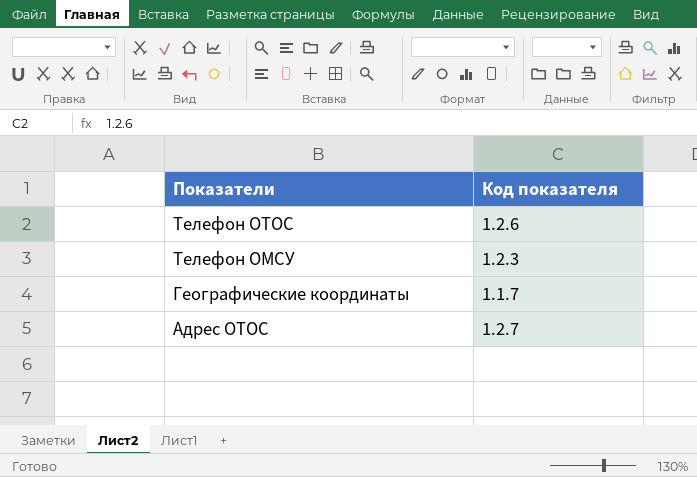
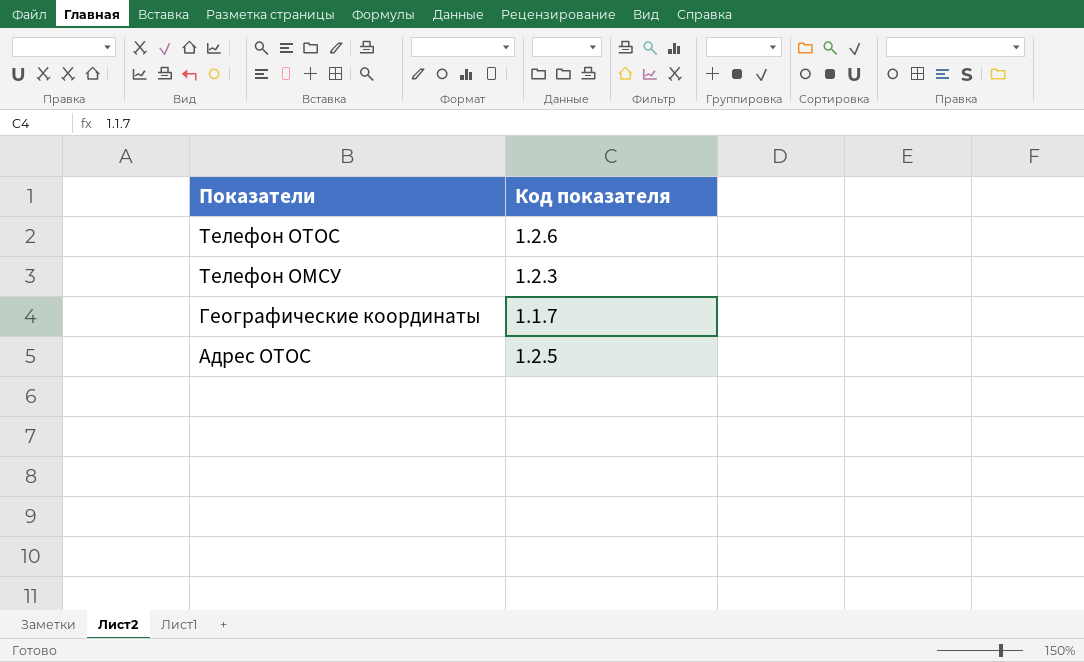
Адрес ОТОС | Код показателя: 1.2.7 -> 1.2.5

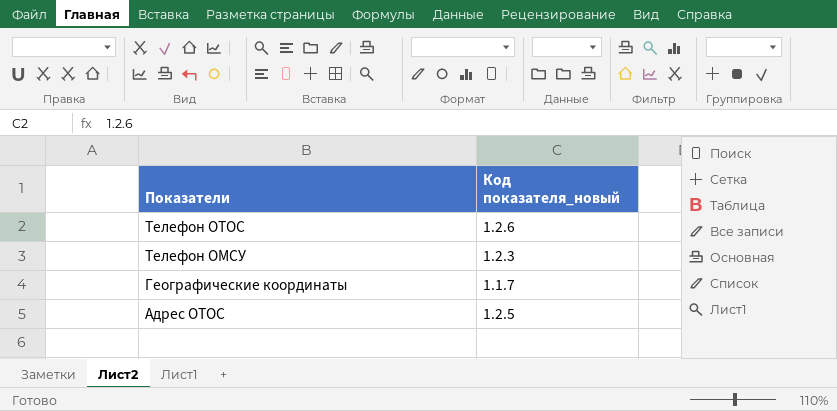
column name: Код показателя -> Код показателя_новый

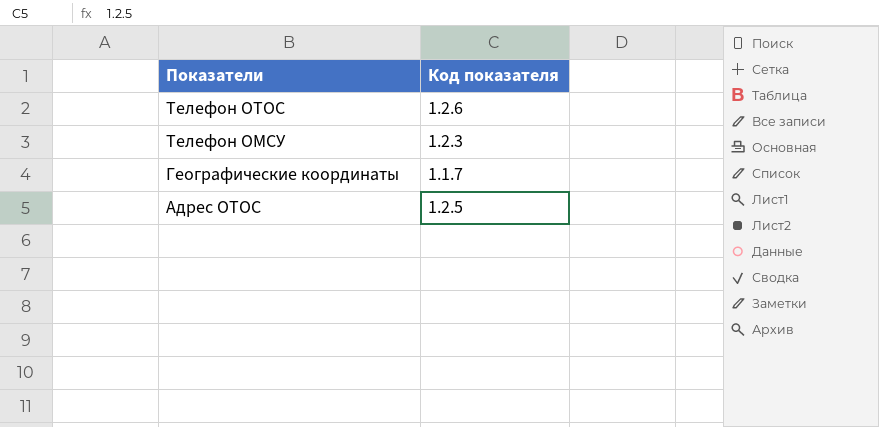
column name: Код показателя_новый -> Код показателя

